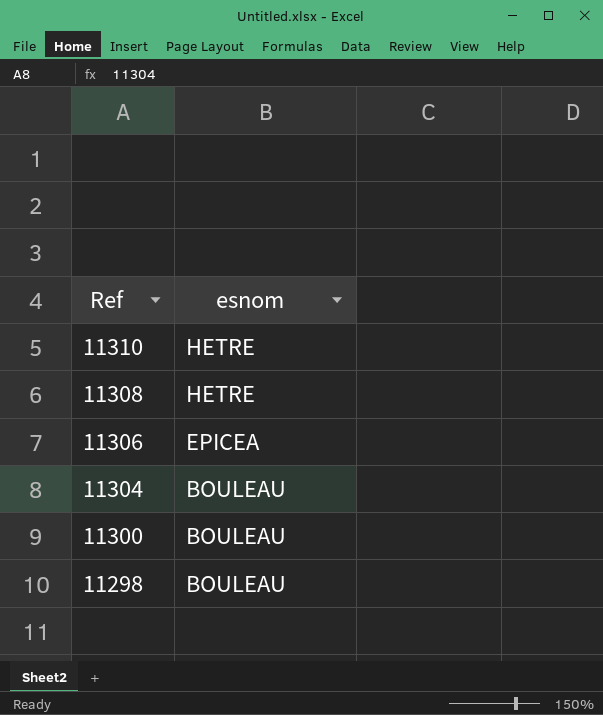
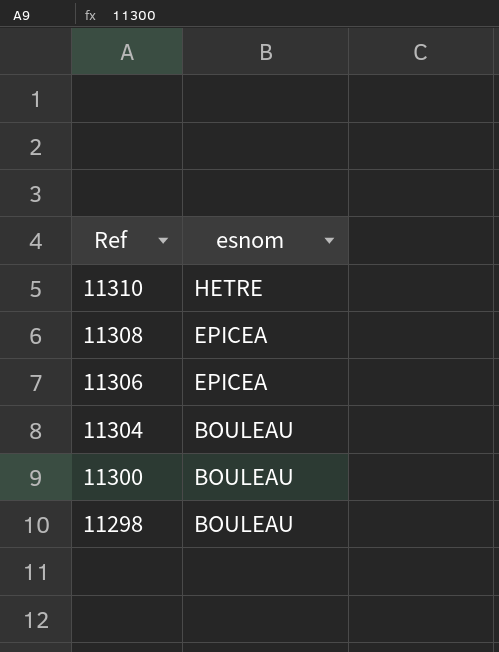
11308 | esnom: HETRE -> EPICEA

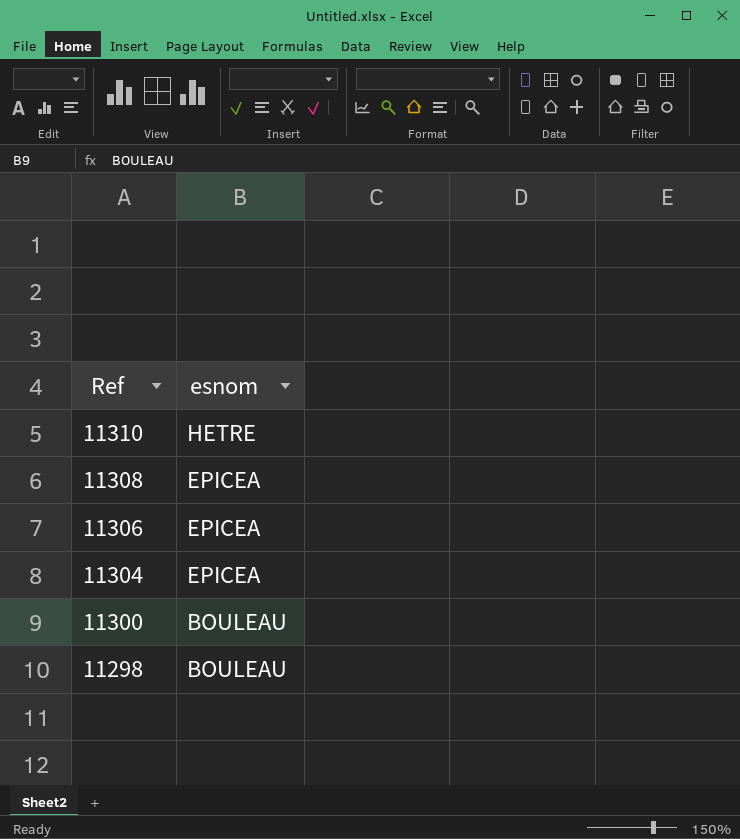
11304 | esnom: BOULEAU -> EPICEA

